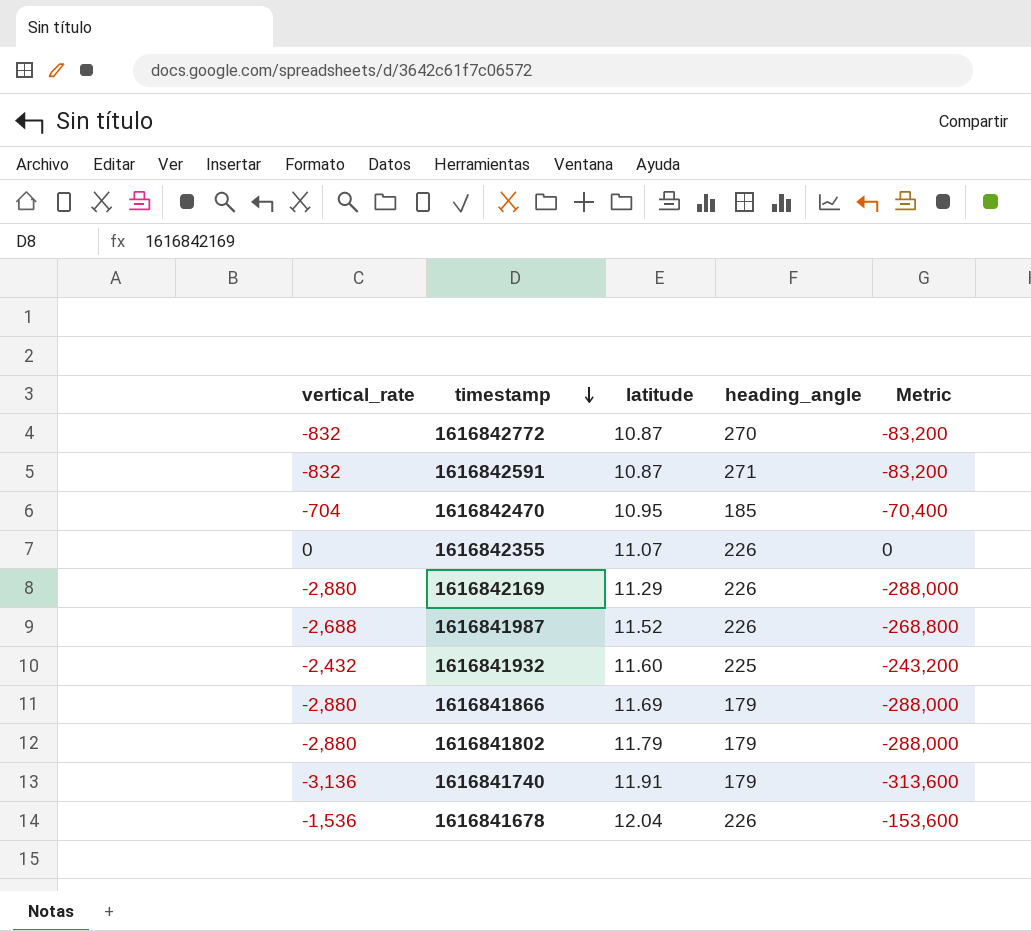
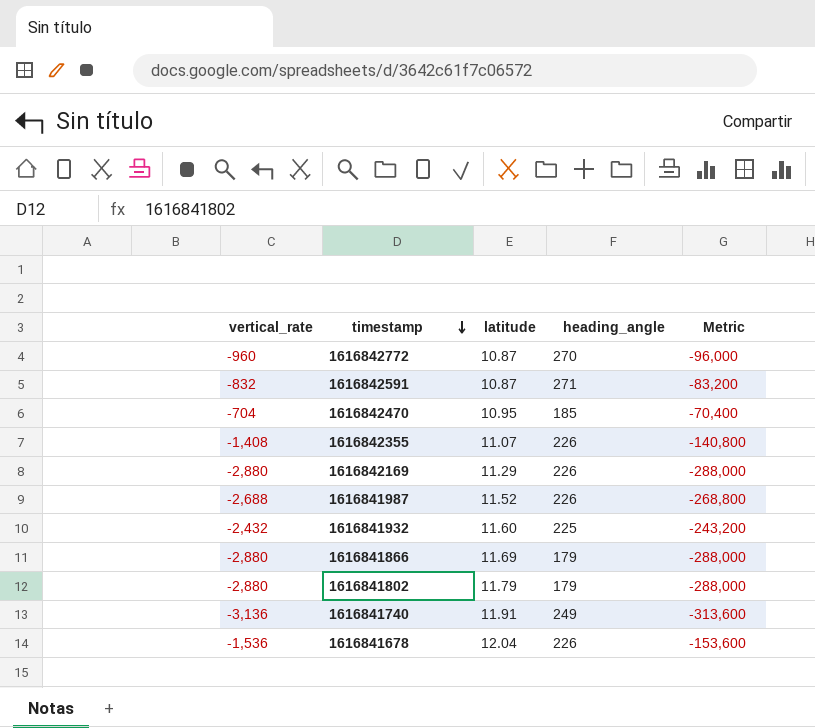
1616842772 | vertical_rate: -832 -> -960
1616842772 | Metric: -83,200 -> -96,000
1616842355 | vertical_rate: 0 -> -1,408
1616842355 | Metric: 0 -> -140,800
1616841740 | heading_angle: 179 -> 249

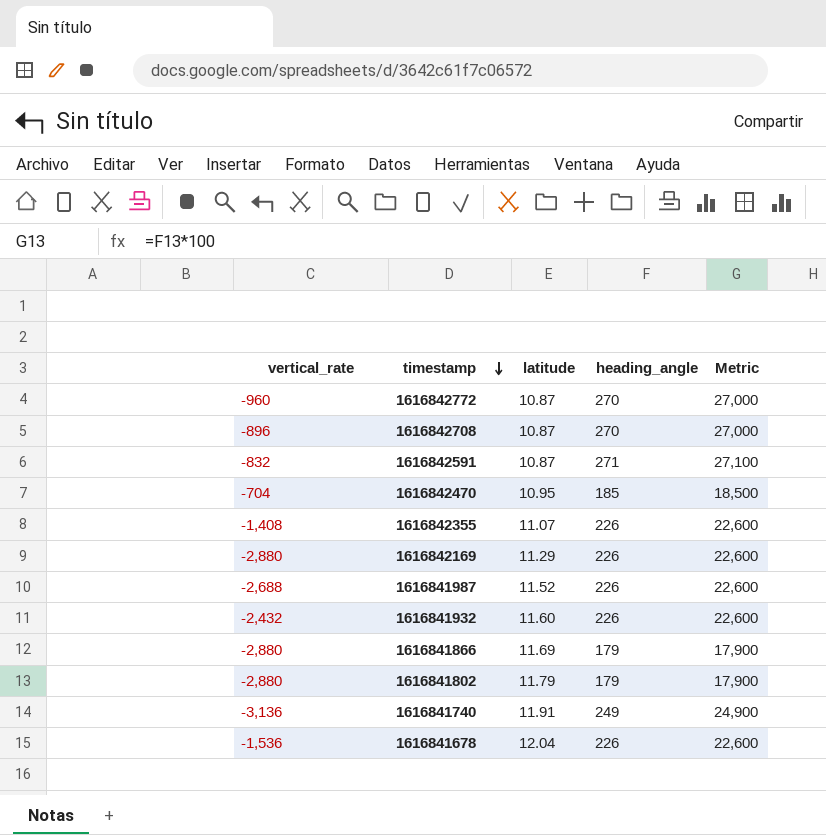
column Metric | formula: [vertical_rate] * 100 -> [heading_angle] * 100
row 1616842708: none -> -896 | 10.87 | 270 | 27,000
1616841932 | heading_angle: 225 -> 226

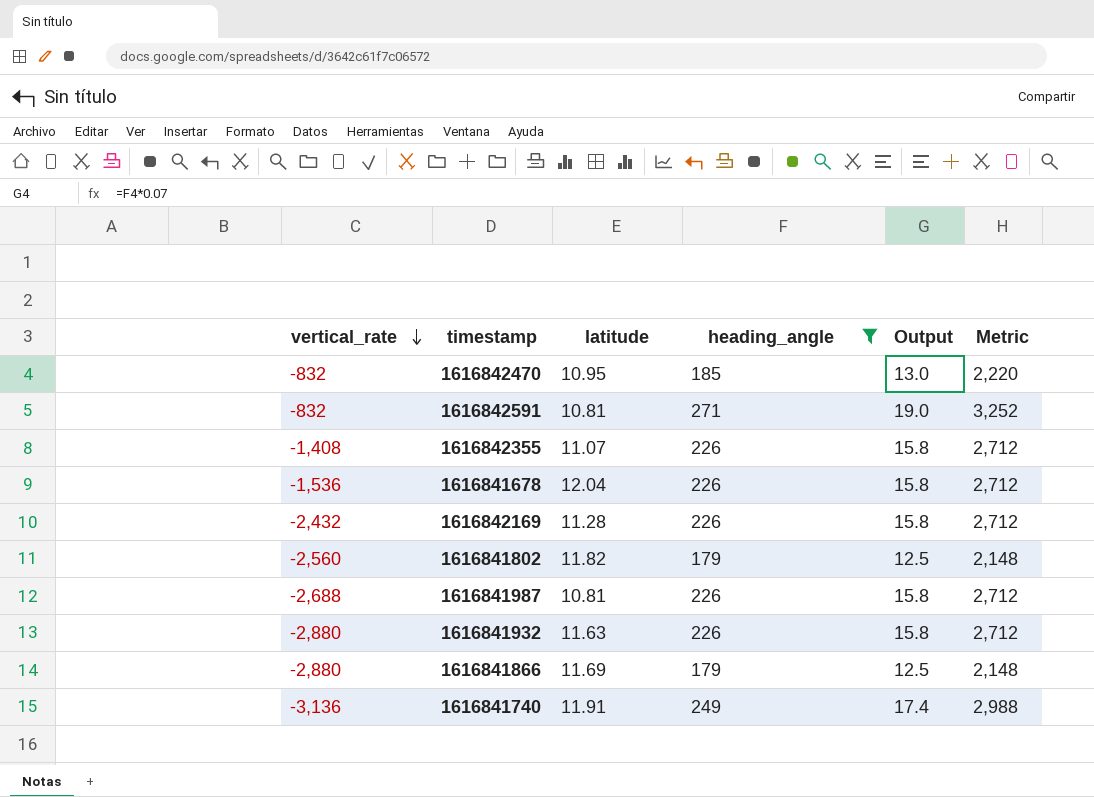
filter: none -> heading_angle != 270
row order: timestamp descending -> vertical_rate descending
column Output | formula: none -> [heading_angle] * 0.07
column Metric | formula: [heading_angle] * 100 -> [heading_angle] * 12
1616842470 | vertical_rate: -704 -> -832
1616842591 | latitude: 10.87 -> 10.81
1616842169 | vertical_rate: -2,880 -> -2,432
1616842169 | latitude: 11.29 -> 11.28
1616841802 | vertical_rate: -2,880 -> -2,560
1616841802 | latitude: 11.79 -> 11.82
1616841987 | latitude: 11.52 -> 10.81
1616841932 | vertical_rate: -2,432 -> -2,880
1616841932 | latitude: 11.60 -> 11.63

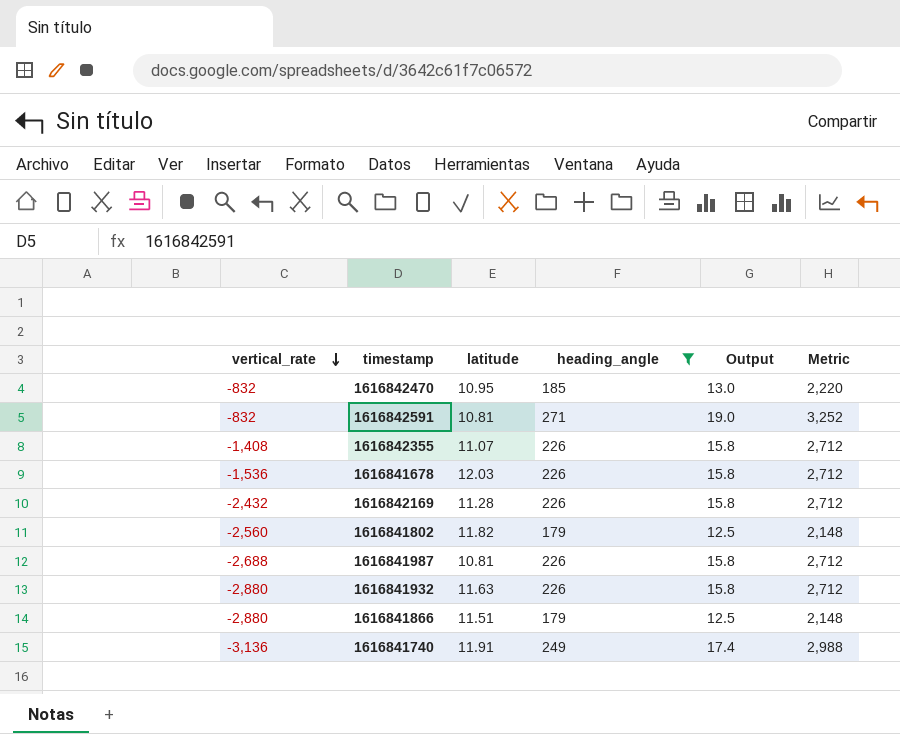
1616841678 | latitude: 12.04 -> 12.03
1616841866 | latitude: 11.69 -> 11.51

